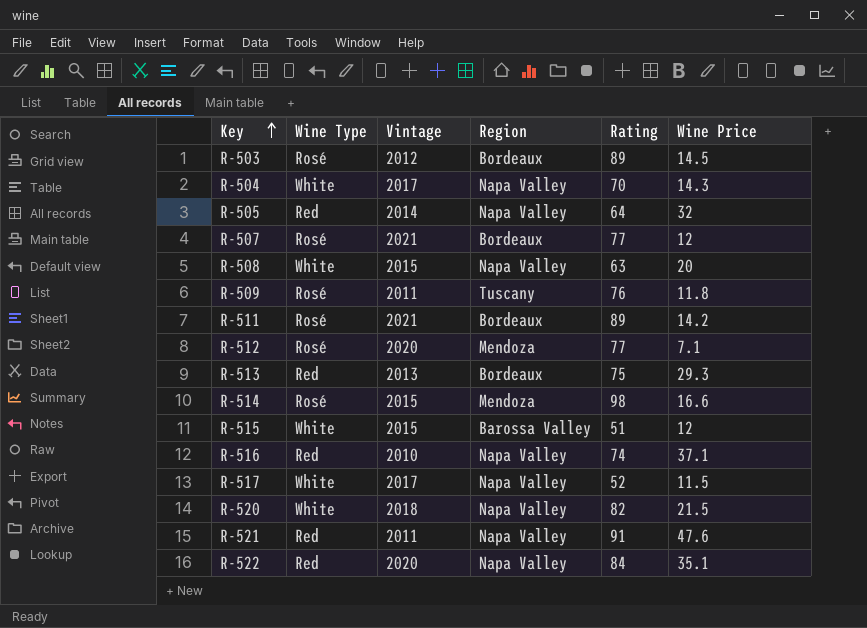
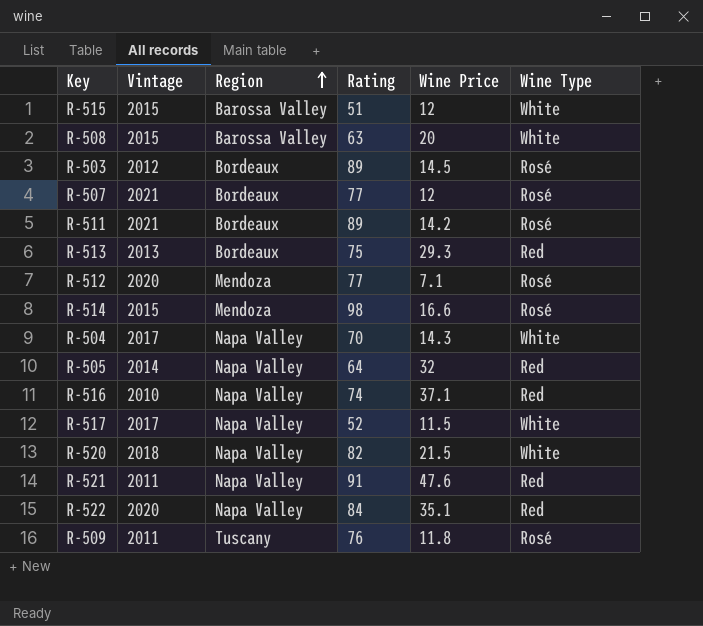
row order: Key ascending -> Region ascending
column Wine Type | position: 2 -> 6
R-508 | Region: Napa Valley -> Barossa Valley

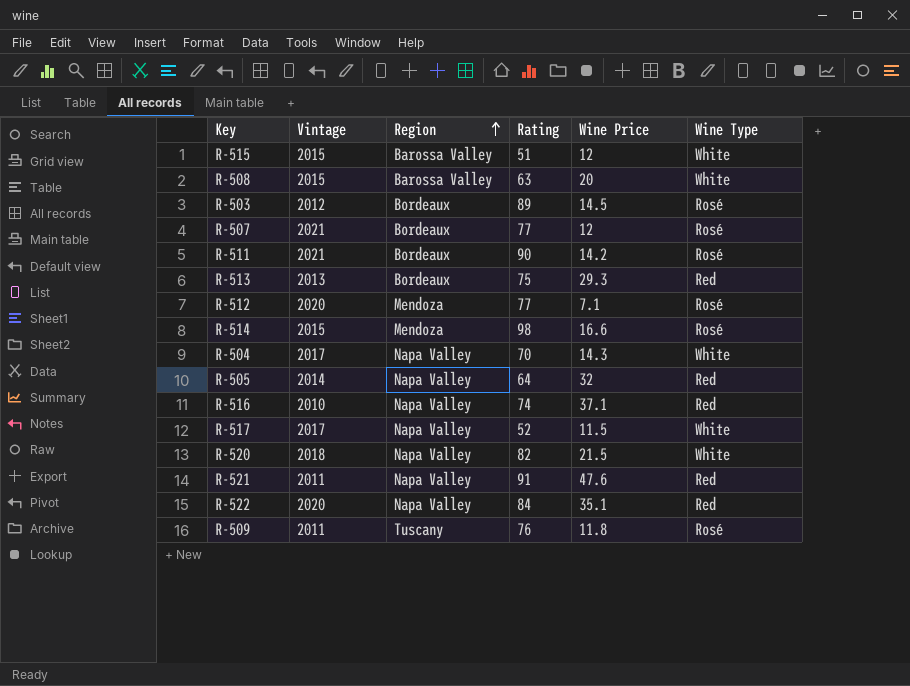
R-511 | Rating: 89 -> 90

